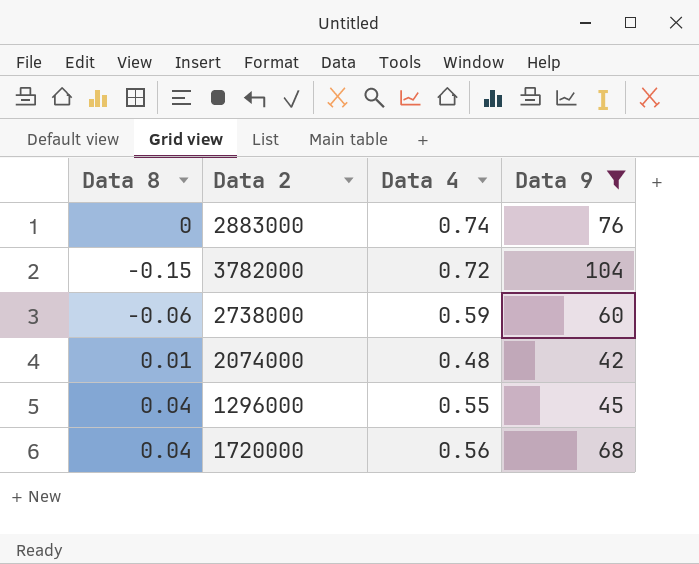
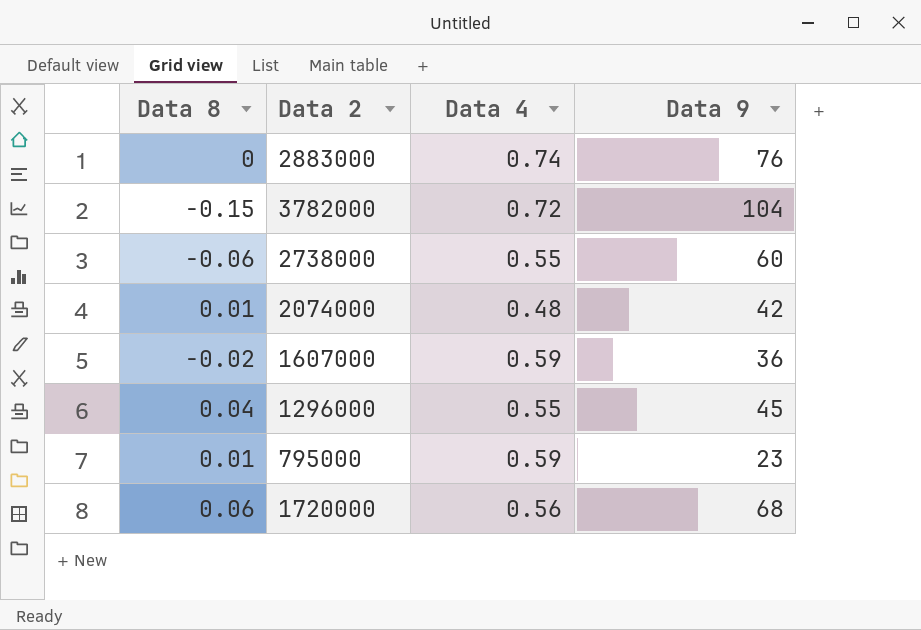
filter: Data 9 >= 42 -> none
2738000 | Data 4: 0.59 -> 0.55
1720000 | Data 8: 0.04 -> 0.06

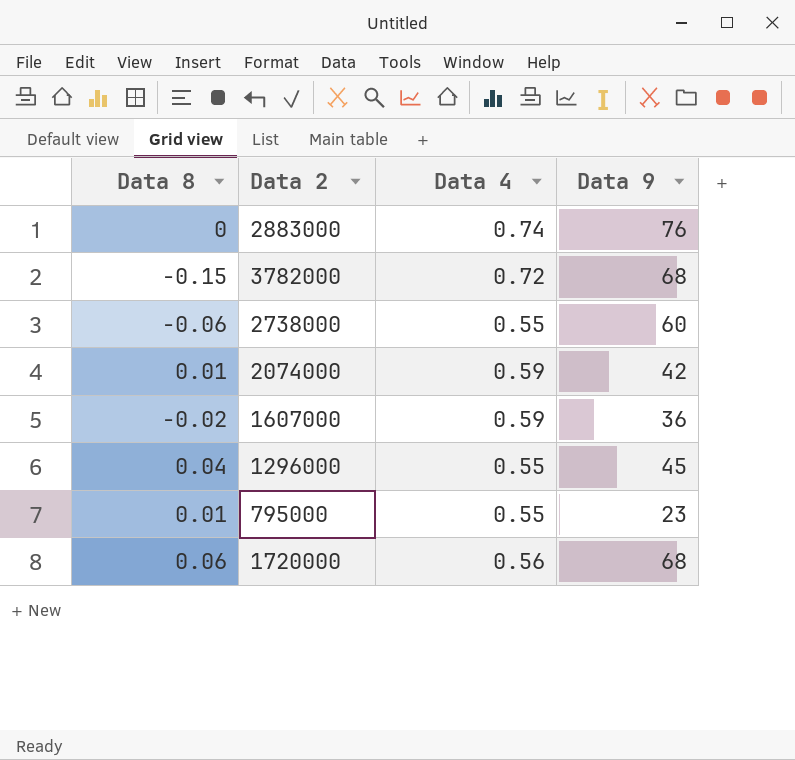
3782000 | Data 9: 104 -> 68
2074000 | Data 4: 0.48 -> 0.59
795000 | Data 4: 0.59 -> 0.55

